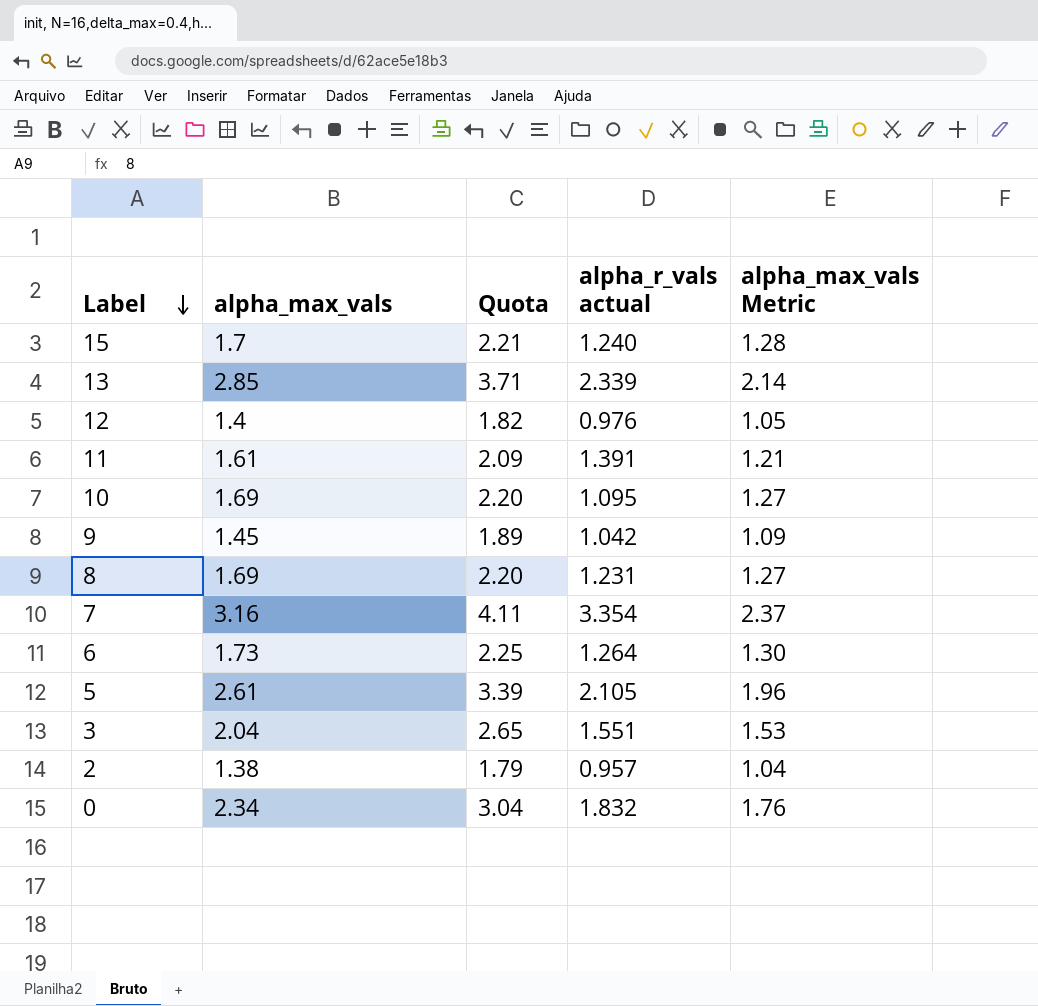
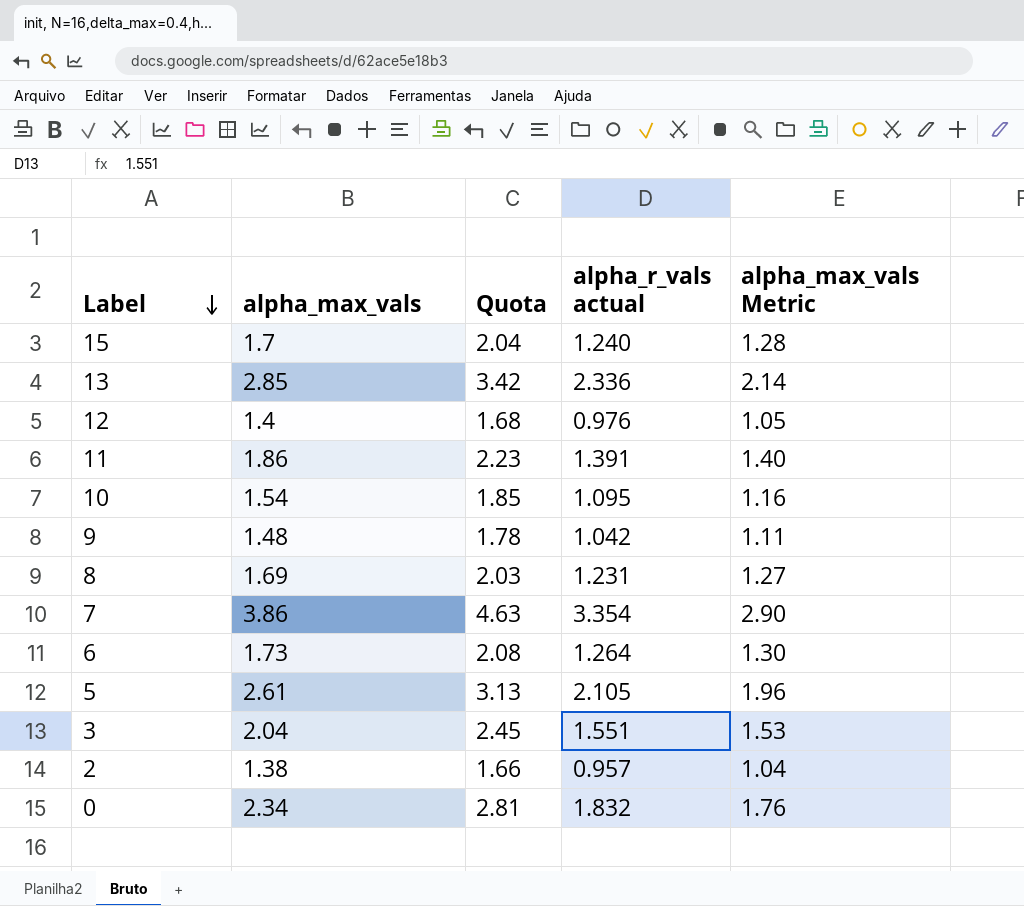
column Quota | formula: [alpha_max_vals] * 1.3 -> [alpha_max_vals] * 1.2
13 | alpha_r_vals actual: 2.339 -> 2.336
11 | alpha_max_vals: 1.61 -> 1.86
11 | alpha_max_vals Metric: 1.21 -> 1.40
10 | alpha_max_vals: 1.69 -> 1.54
10 | alpha_max_vals Metric: 1.27 -> 1.16
9 | alpha_max_vals: 1.45 -> 1.48
9 | alpha_max_vals Metric: 1.09 -> 1.11
7 | alpha_max_vals: 3.16 -> 3.86
7 | alpha_max_vals Metric: 2.37 -> 2.90

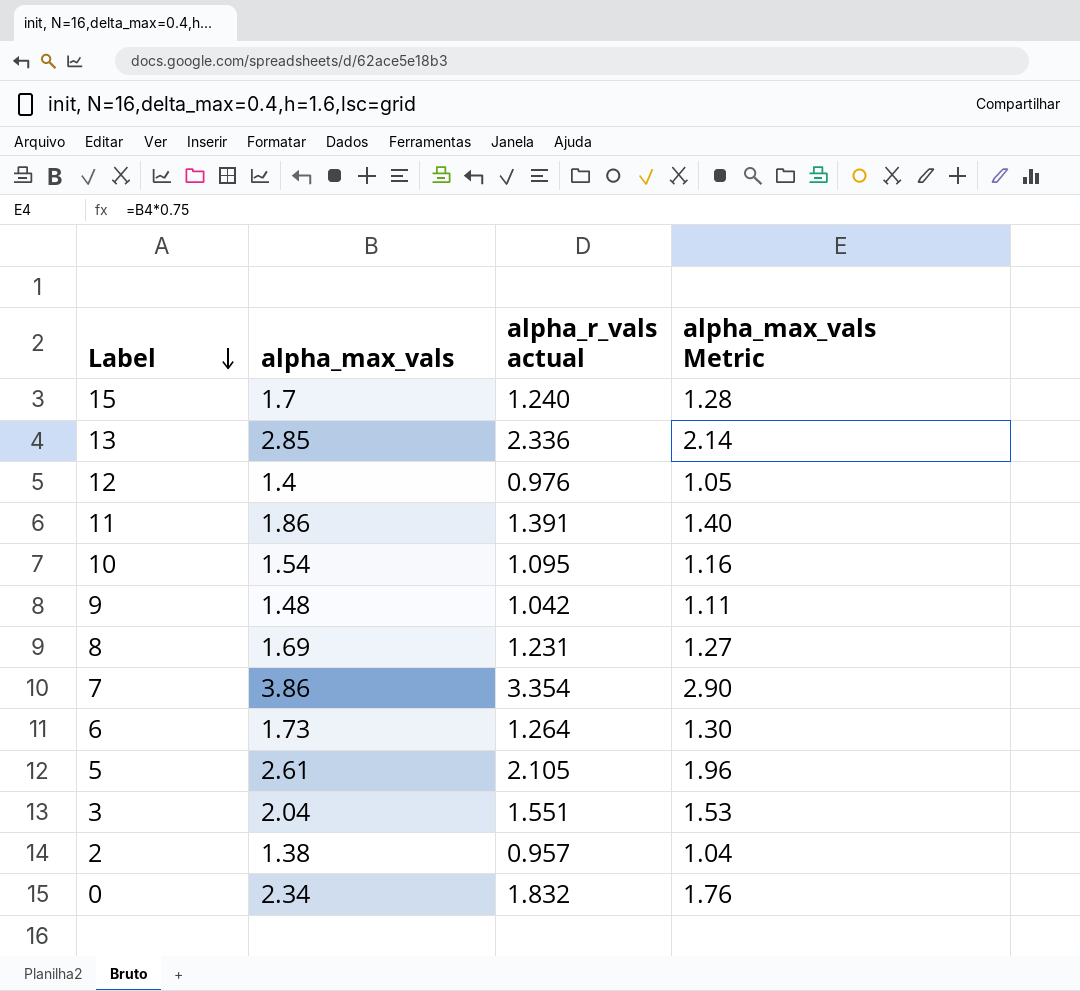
column Quota | formula: [alpha_max_vals] * 1.2 -> none

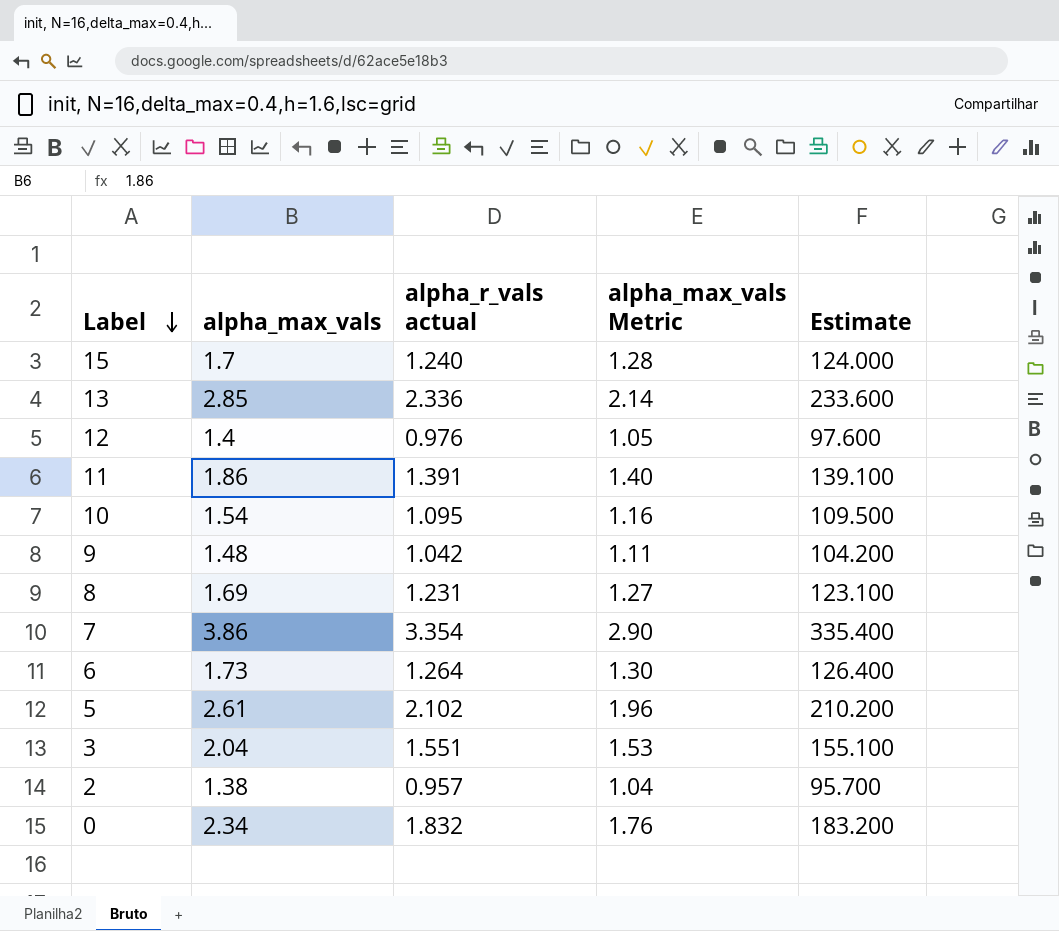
column Estimate | formula: none -> [alpha_r_vals actual] * 100
5 | alpha_r_vals actual: 2.105 -> 2.102

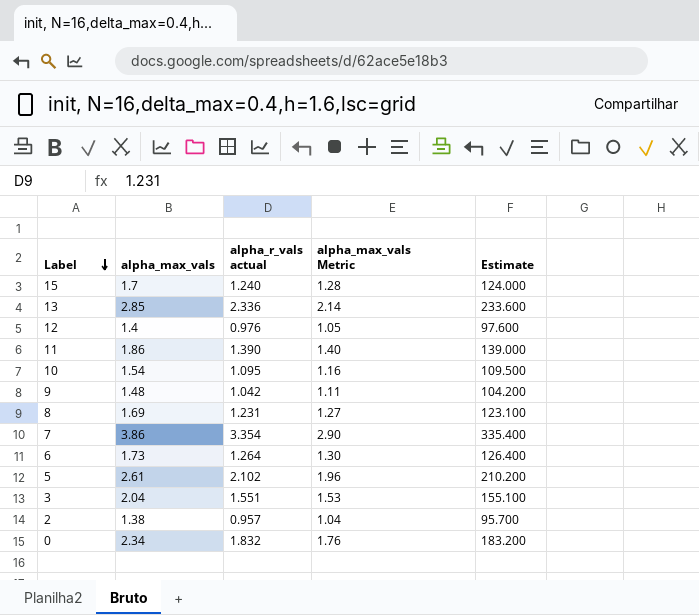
11 | alpha_r_vals actual: 1.391 -> 1.390
11 | Estimate: 139.100 -> 139.000

